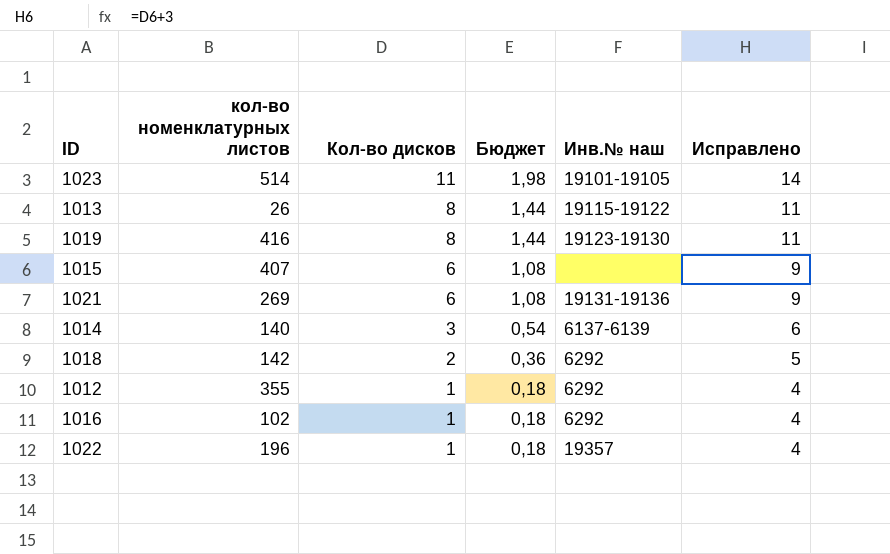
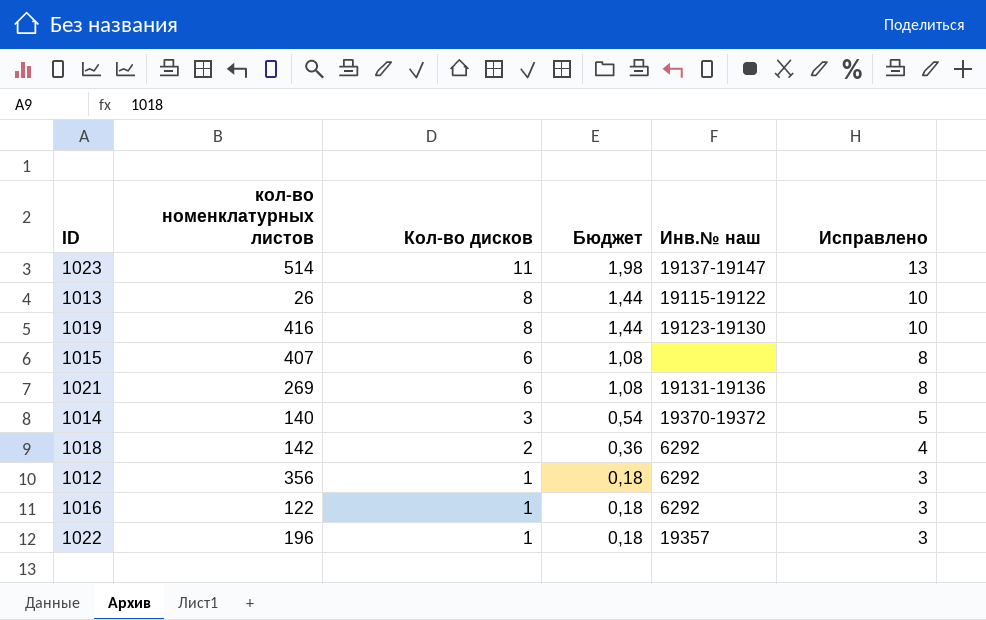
column Исправлено | formula: [Кол-во дисков] + 3 -> [Кол-во дисков] + 2
1023 | Инв.№ наш: 19101-19105 -> 19137-19147
1014 | Инв.№ наш: 6137-6139 -> 19370-19372
1012 | кол-во номенклатурных листов: 355 -> 356
1016 | кол-во номенклатурных листов: 102 -> 122

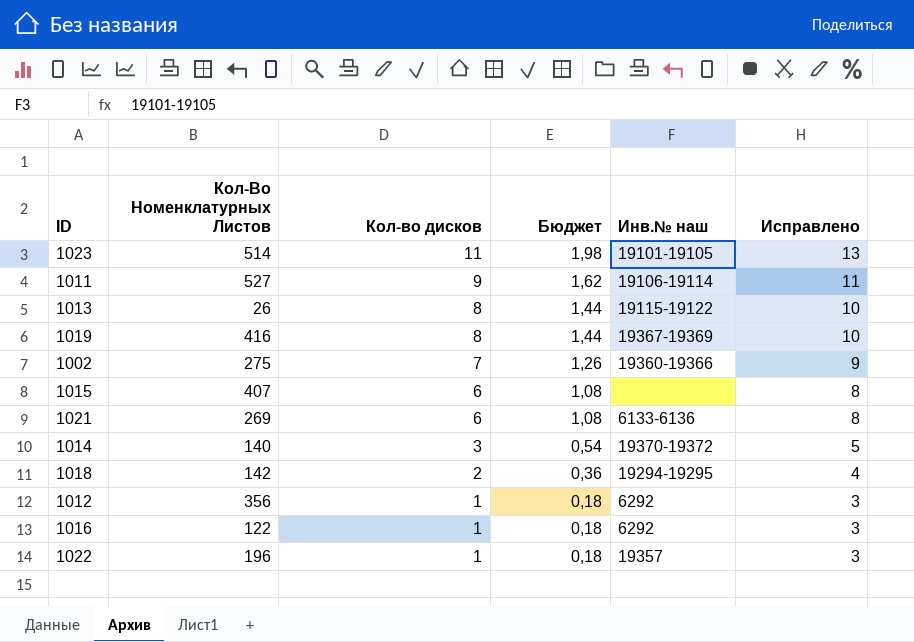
column name: кол-во номенклатурных листов -> Кол-Во Номенклатурных Листов
1023 | Инв.№ наш: 19137-19147 -> 19101-19105
row 1011: none -> 527 | 9 | 1,62 | 19106-19114 | 11
1019 | Инв.№ наш: 19123-19130 -> 19367-19369
row 1002: none -> 275 | 7 | 1,26 | 19360-19366 | 9
1021 | Инв.№ наш: 19131-19136 -> 6133-6136
1018 | Инв.№ наш: 6292 -> 19294-19295

